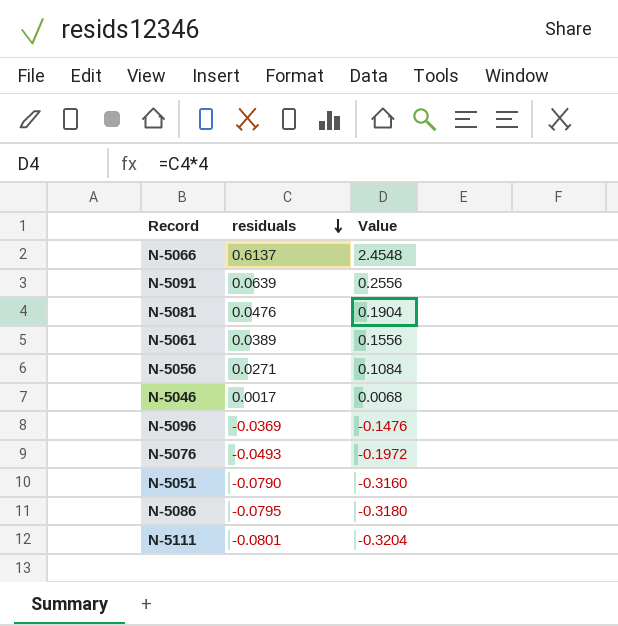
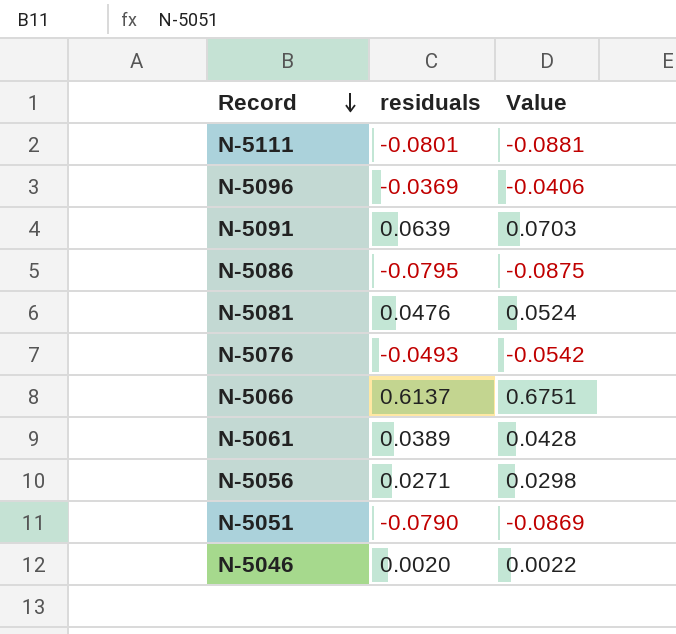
row order: residuals descending -> Record descending
column Value | formula: [residuals] * 4 -> [residuals] * 1.1
N-5046 | residuals: 0.0017 -> 0.0020

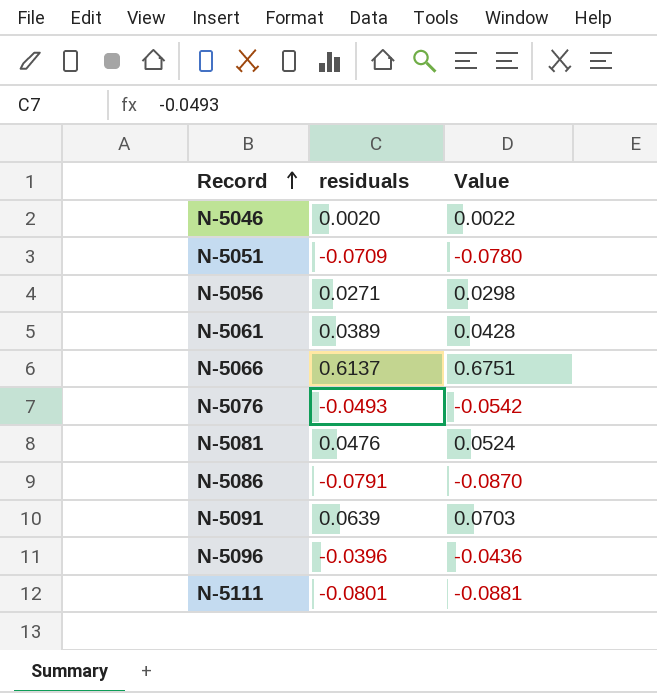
row order: Record descending -> Record ascending
N-5051 | residuals: -0.0790 -> -0.0709
N-5051 | Value: -0.0869 -> -0.0780
N-5086 | residuals: -0.0795 -> -0.0791
N-5086 | Value: -0.0875 -> -0.0870
N-5096 | residuals: -0.0369 -> -0.0396
N-5096 | Value: -0.0406 -> -0.0436

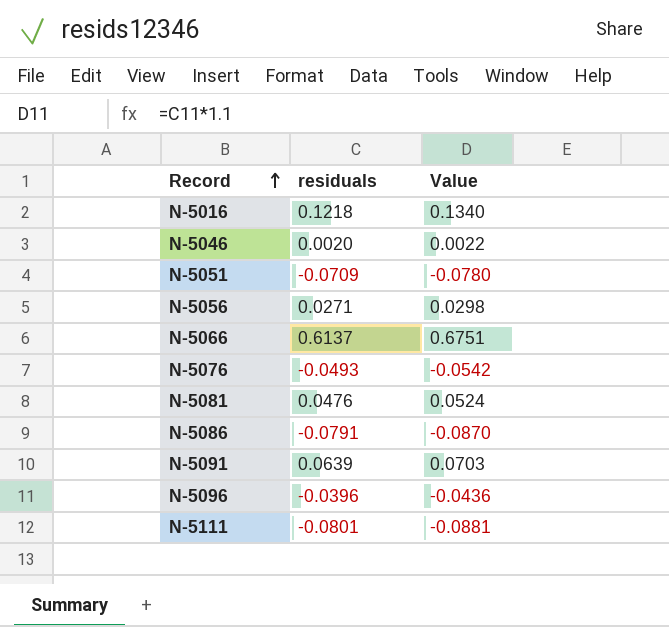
row N-5061: 0.0389 | 0.0428 -> none
row N-5016: none -> 0.1218 | 0.1340

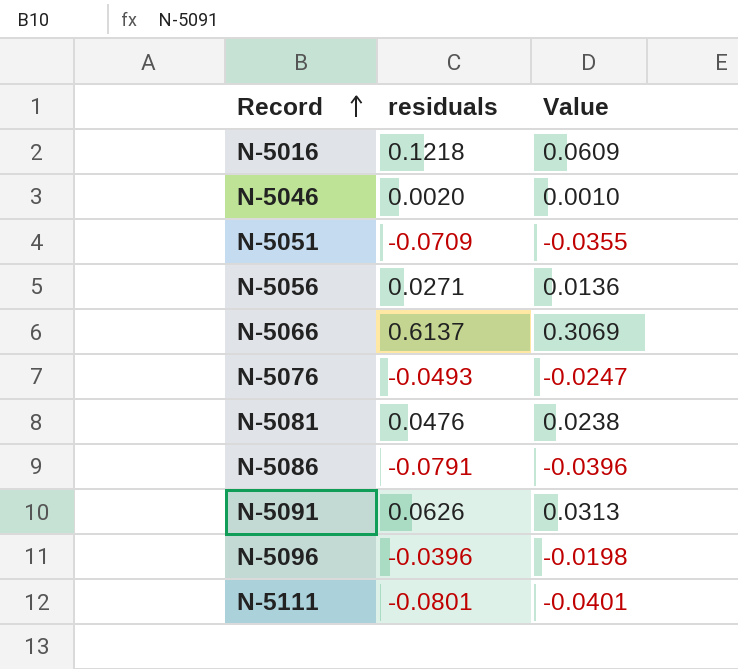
column Value | formula: [residuals] * 1.1 -> [residuals] * 0.5
N-5091 | residuals: 0.0639 -> 0.0626

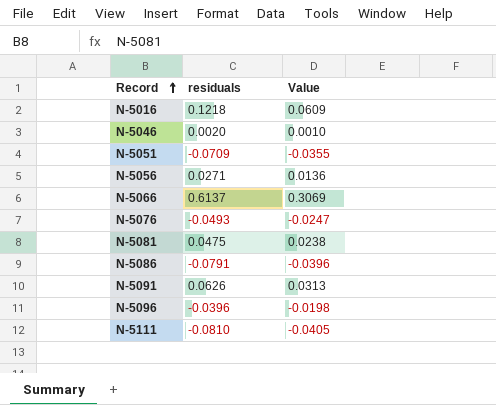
N-5081 | residuals: 0.0476 -> 0.0475
N-5111 | residuals: -0.0801 -> -0.0810
N-5111 | Value: -0.0401 -> -0.0405

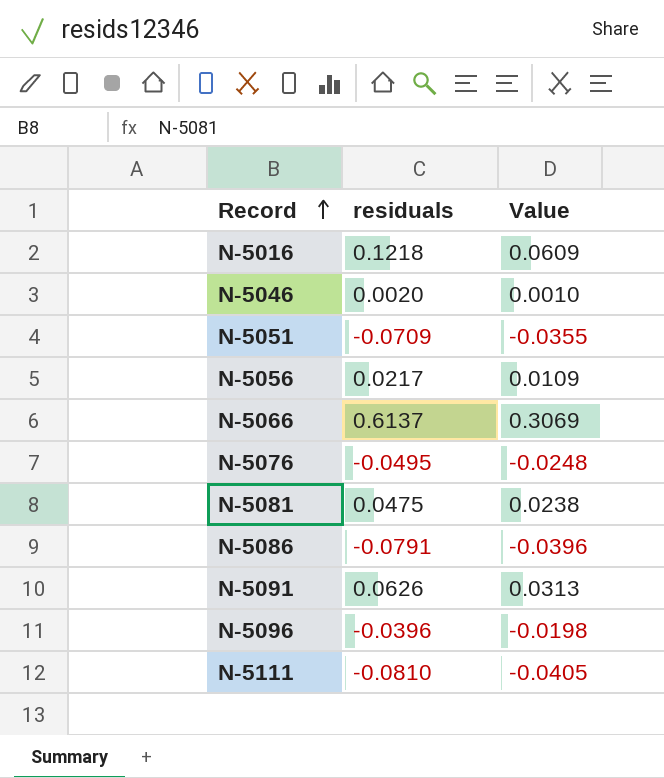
N-5056 | residuals: 0.0271 -> 0.0217
N-5056 | Value: 0.0136 -> 0.0109
N-5076 | residuals: -0.0493 -> -0.0495
N-5076 | Value: -0.0247 -> -0.0248

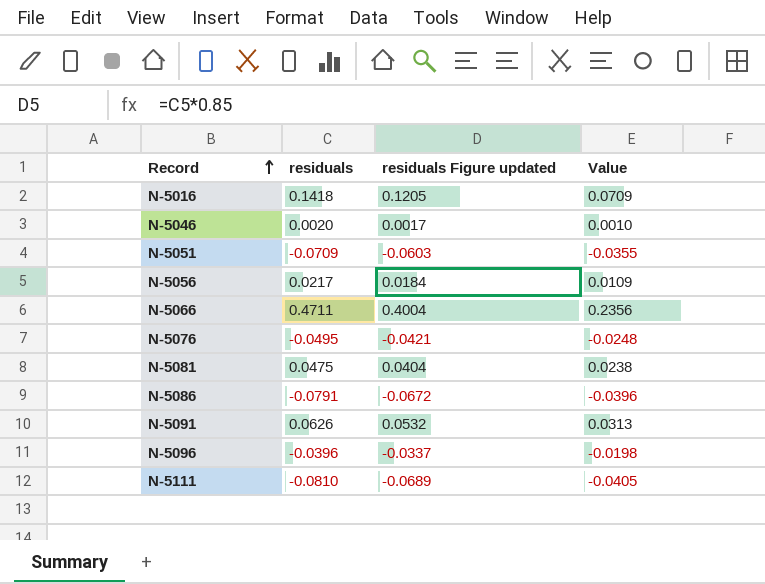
column residuals Figure updated | formula: none -> [residuals] * 0.85
N-5016 | residuals: 0.1218 -> 0.1418
N-5016 | Value: 0.0609 -> 0.0709
N-5066 | residuals: 0.6137 -> 0.4711
N-5066 | Value: 0.3069 -> 0.2356

